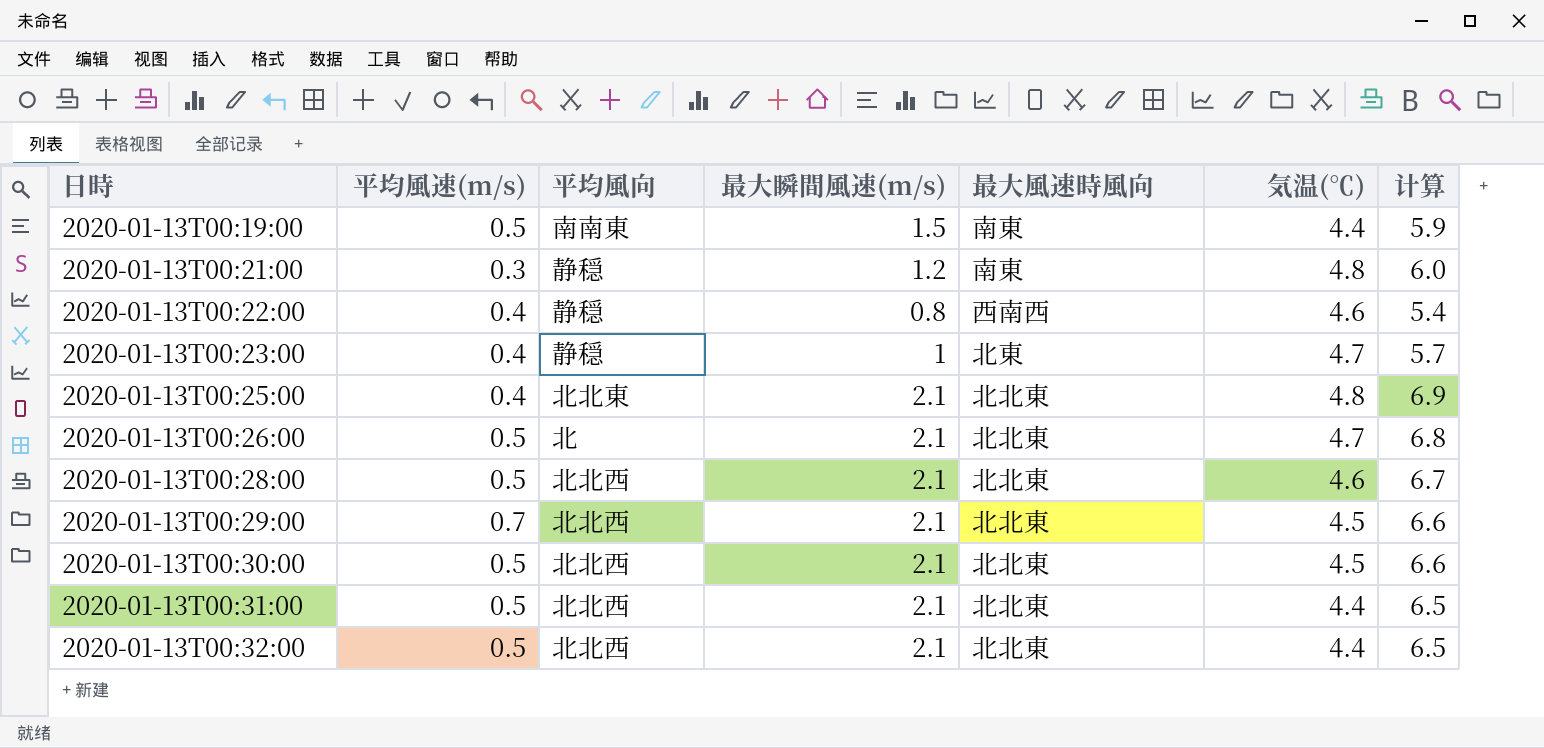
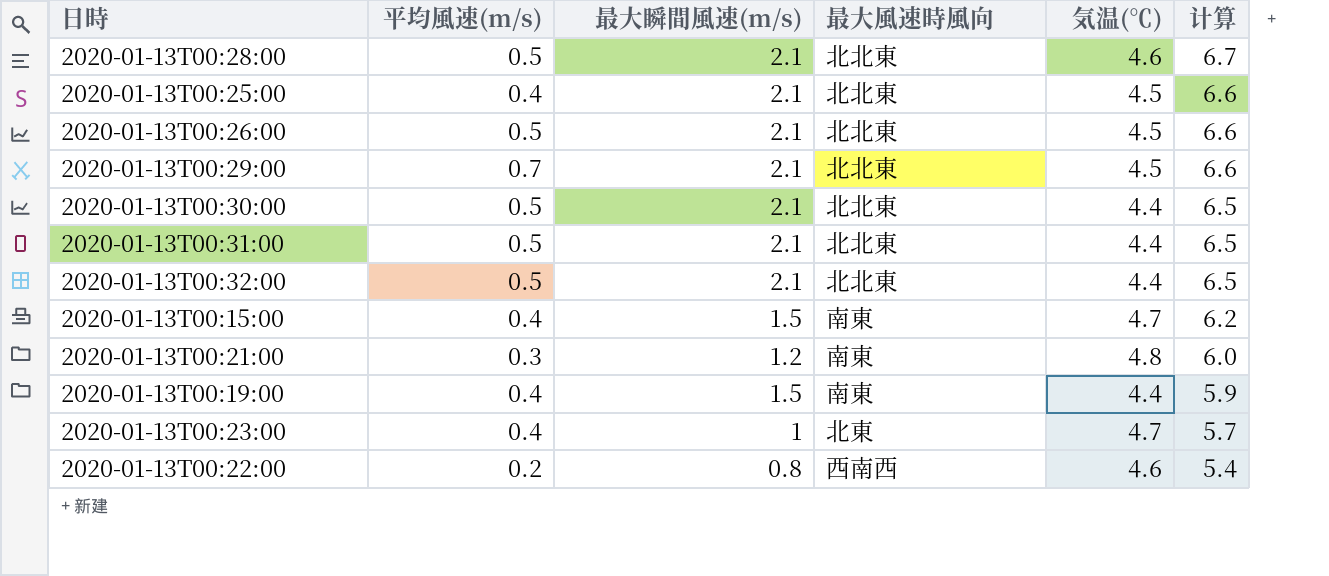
row order: 日時 ascending -> 计算 descending
column 平均風向 | position: 3 -> none
2020-01-13T00:25:00 | 気温(℃): 4.8 -> 4.5
2020-01-13T00:25:00 | 计算: 6.9 -> 6.6
2020-01-13T00:26:00 | 気温(℃): 4.7 -> 4.5
2020-01-13T00:26:00 | 计算: 6.8 -> 6.6
2020-01-13T00:30:00 | 気温(℃): 4.5 -> 4.4
2020-01-13T00:30:00 | 计算: 6.6 -> 6.5
row 2020-01-13T00:15:00: none -> 0.4 | 1.5 | 南東 | 4.7 | 6.2
2020-01-13T00:19:00 | 平均風速(m/s): 0.5 -> 0.4
2020-01-13T00:22:00 | 平均風速(m/s): 0.4 -> 0.2

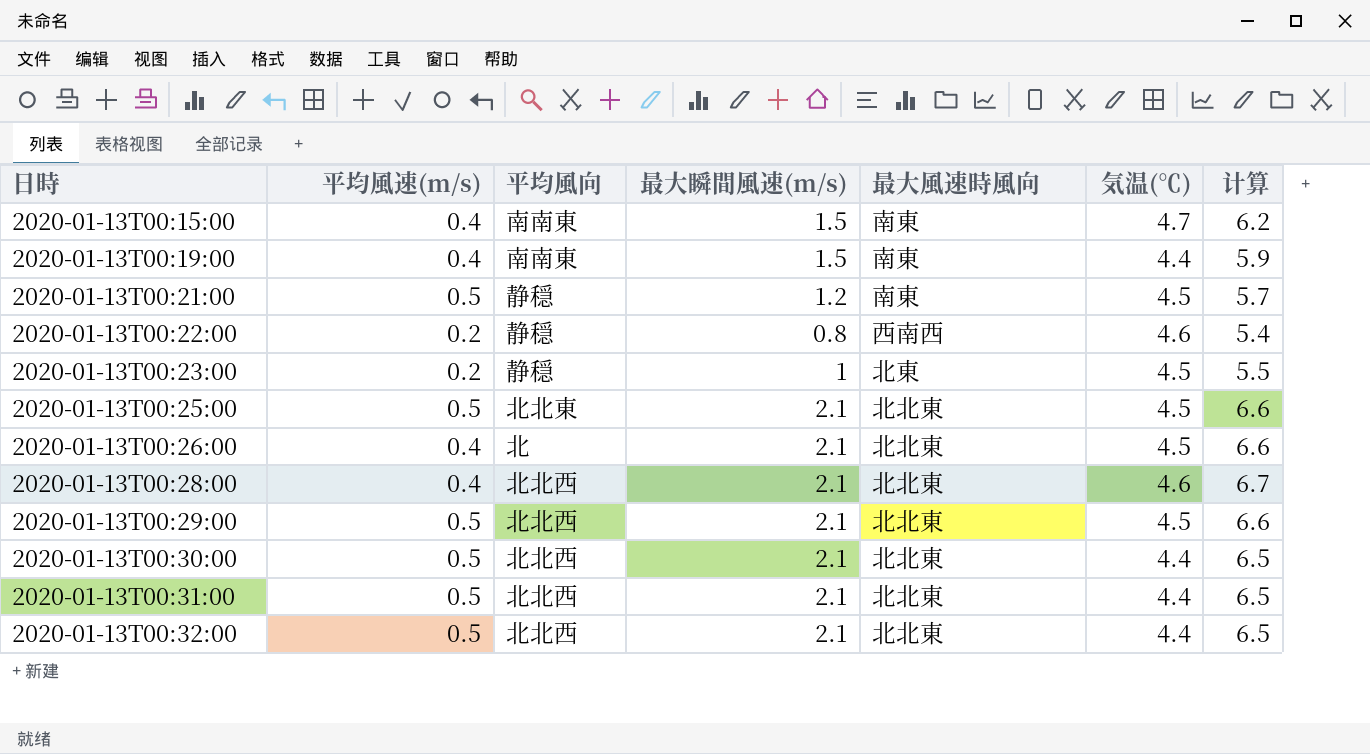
row order: 计算 descending -> 日時 ascending
column 平均風向 | position: none -> 3
2020-01-13T00:21:00 | 平均風速(m/s): 0.3 -> 0.5
2020-01-13T00:21:00 | 気温(℃): 4.8 -> 4.5
2020-01-13T00:21:00 | 计算: 6.0 -> 5.7
2020-01-13T00:23:00 | 平均風速(m/s): 0.4 -> 0.2
2020-01-13T00:23:00 | 気温(℃): 4.7 -> 4.5
2020-01-13T00:23:00 | 计算: 5.7 -> 5.5
2020-01-13T00:25:00 | 平均風速(m/s): 0.4 -> 0.5
2020-01-13T00:26:00 | 平均風速(m/s): 0.5 -> 0.4
2020-01-13T00:28:00 | 平均風速(m/s): 0.5 -> 0.4
2020-01-13T00:29:00 | 平均風速(m/s): 0.7 -> 0.5

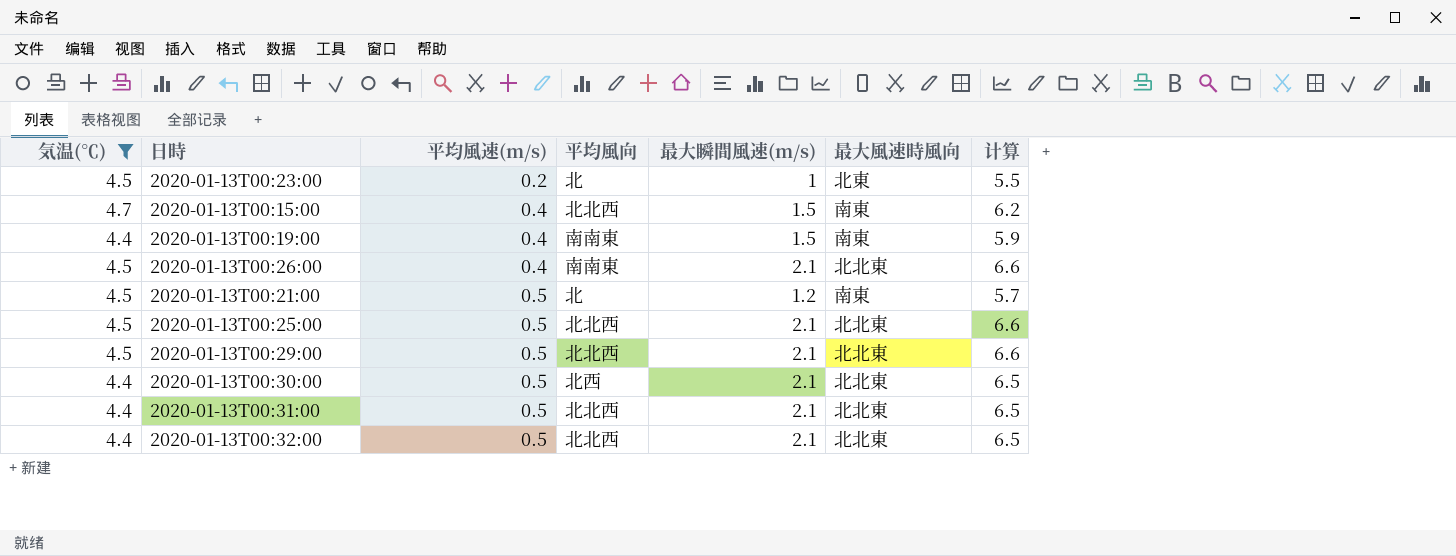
filter: none -> 気温(℃) != 4.6
row order: 日時 ascending -> 平均風速(m/s) ascending
column 気温(℃) | position: 6 -> 1
2020-01-13T00:23:00 | 平均風向: 静穏 -> 北
2020-01-13T00:15:00 | 平均風向: 南南東 -> 北北西
2020-01-13T00:26:00 | 平均風向: 北 -> 南南東
2020-01-13T00:21:00 | 平均風向: 静穏 -> 北
2020-01-13T00:25:00 | 平均風向: 北北東 -> 北北西
2020-01-13T00:30:00 | 平均風向: 北北西 -> 北西

